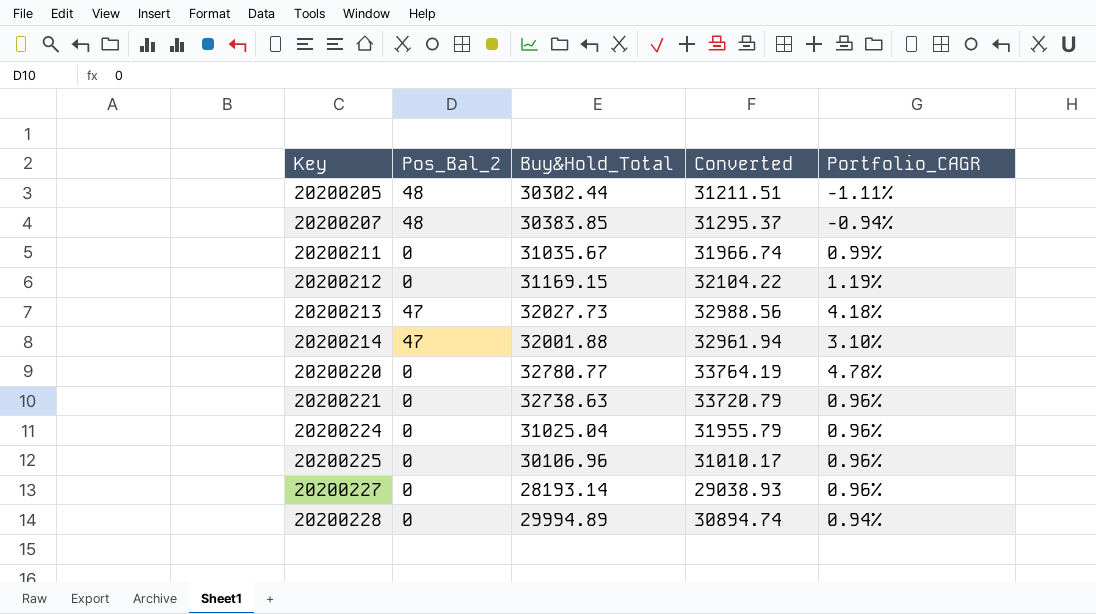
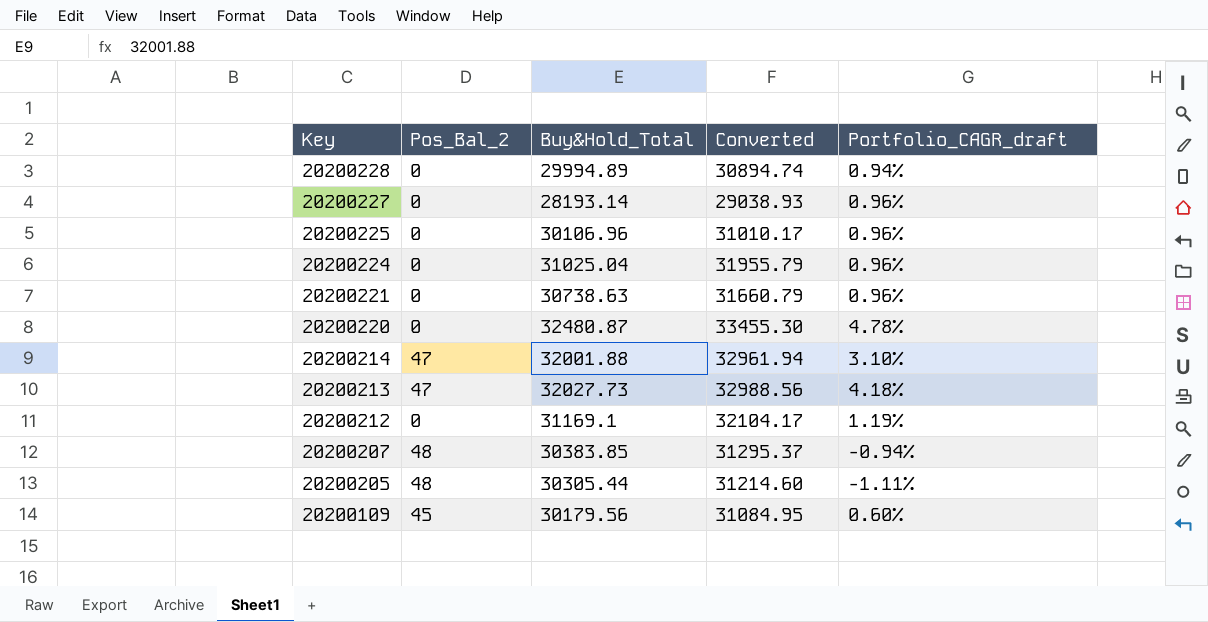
row order: Key ascending -> Key descending
column name: Portfolio_CAGR -> Portfolio_CAGR_draft
row 20200211: 0 | 31035.67 | 31966.74 | 0.99% -> none
20200221 | Buy&Hold_Total: 32738.63 -> 30738.63
20200221 | Converted: 33720.79 -> 31660.79
20200220 | Buy&Hold_Total: 32780.77 -> 32480.87
20200220 | Converted: 33764.19 -> 33455.30
20200212 | Buy&Hold_Total: 31169.15 -> 31169.1
20200212 | Converted: 32104.22 -> 32104.17
20200205 | Buy&Hold_Total: 30302.44 -> 30305.44
20200205 | Converted: 31211.51 -> 31214.60
row 20200109: none -> 45 | 30179.56 | 31084.95 | 0.60%

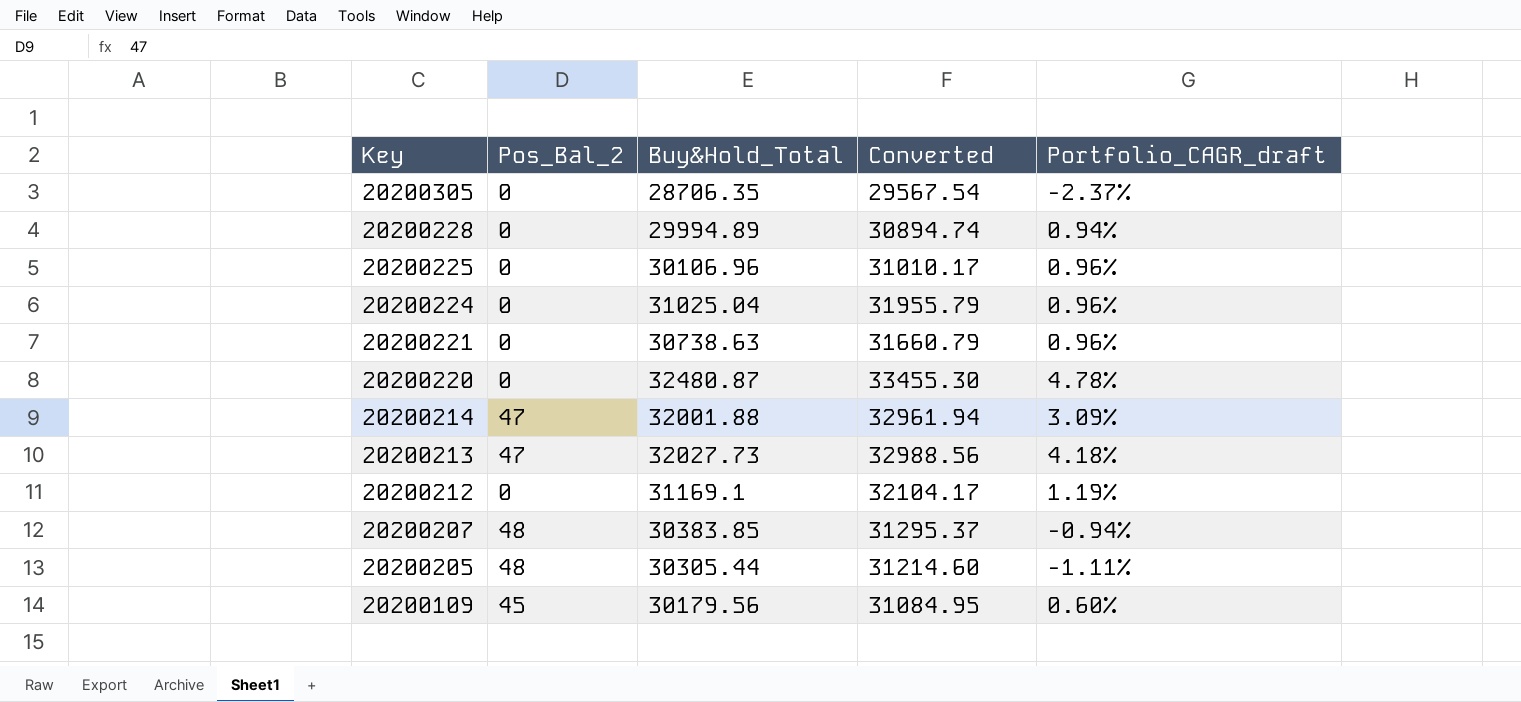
row 20200227: 0 | 28193.14 | 29038.93 | 0.96% -> none
row 20200305: none -> 0 | 28706.35 | 29567.54 | -2.37%
20200214 | Portfolio_CAGR_draft: 3.10% -> 3.09%

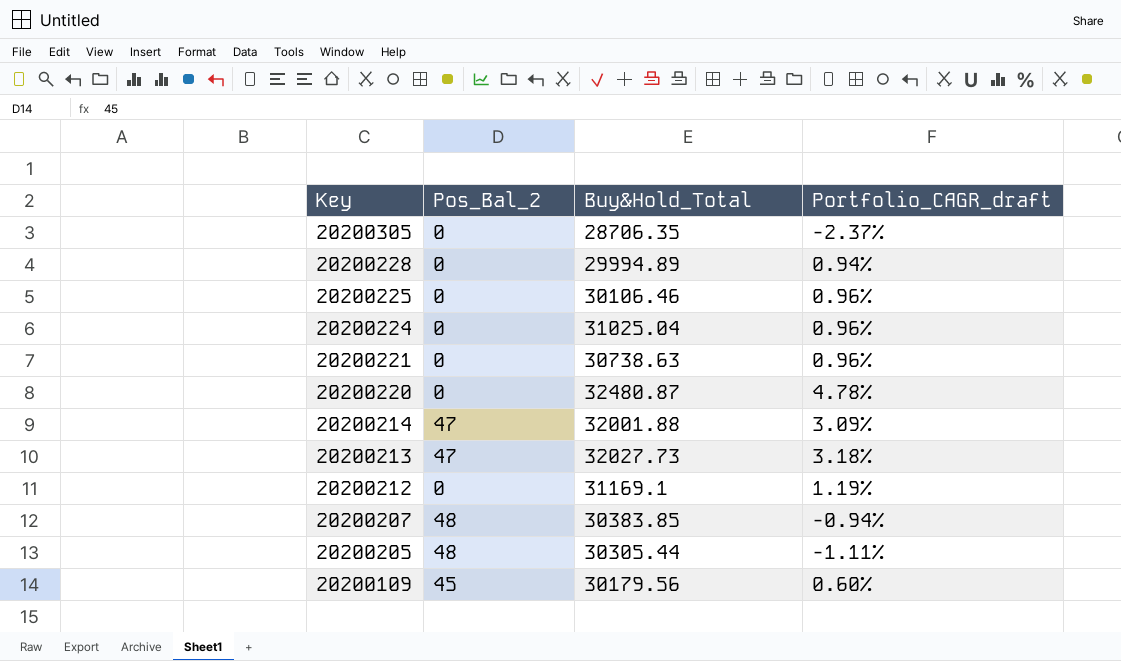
column Converted | formula: [Buy&Hold_Total] * 1.03 -> none
20200225 | Buy&Hold_Total: 30106.96 -> 30106.46
20200213 | Portfolio_CAGR_draft: 4.18% -> 3.18%

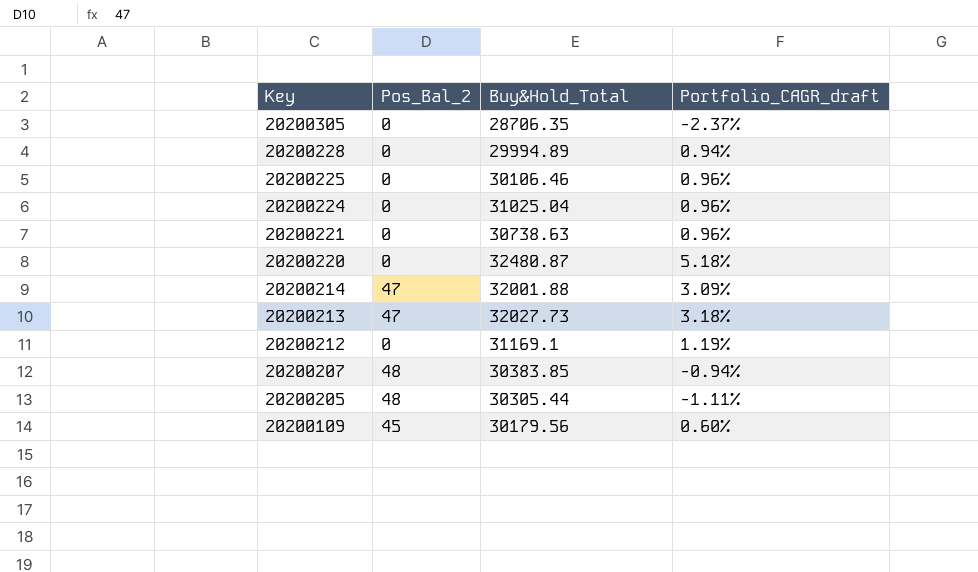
20200220 | Portfolio_CAGR_draft: 4.78% -> 5.18%

